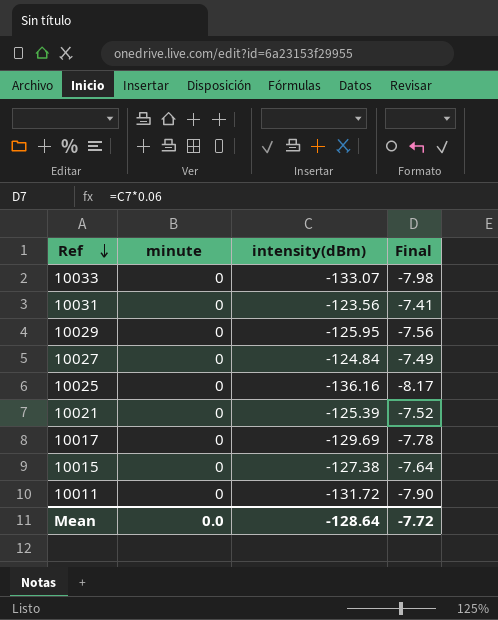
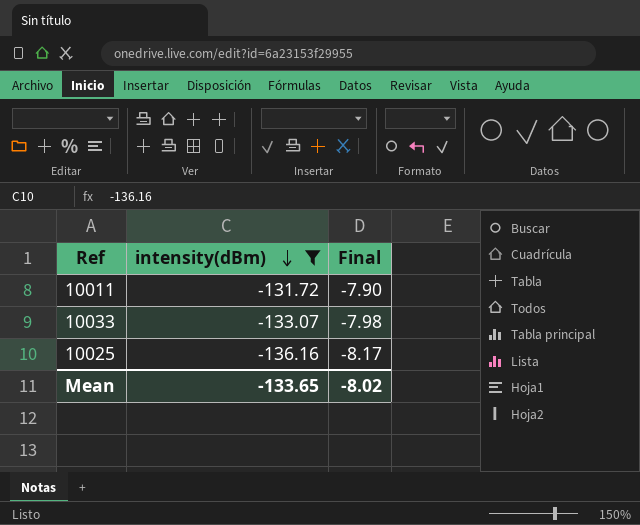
filter: none -> intensity(dBm) <= -131.72
row order: Ref descending -> intensity(dBm) descending
column minute | position: 2 -> none
Mean | intensity(dBm): -128.64 -> -133.65
Mean | Final: -7.72 -> -8.02

